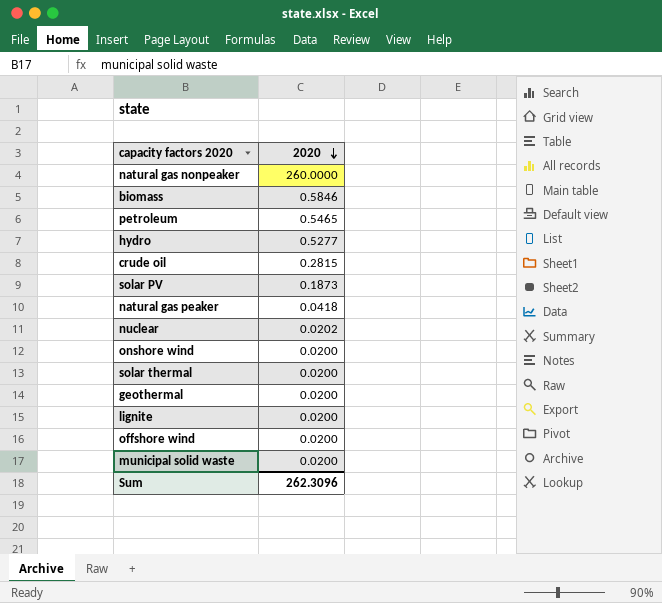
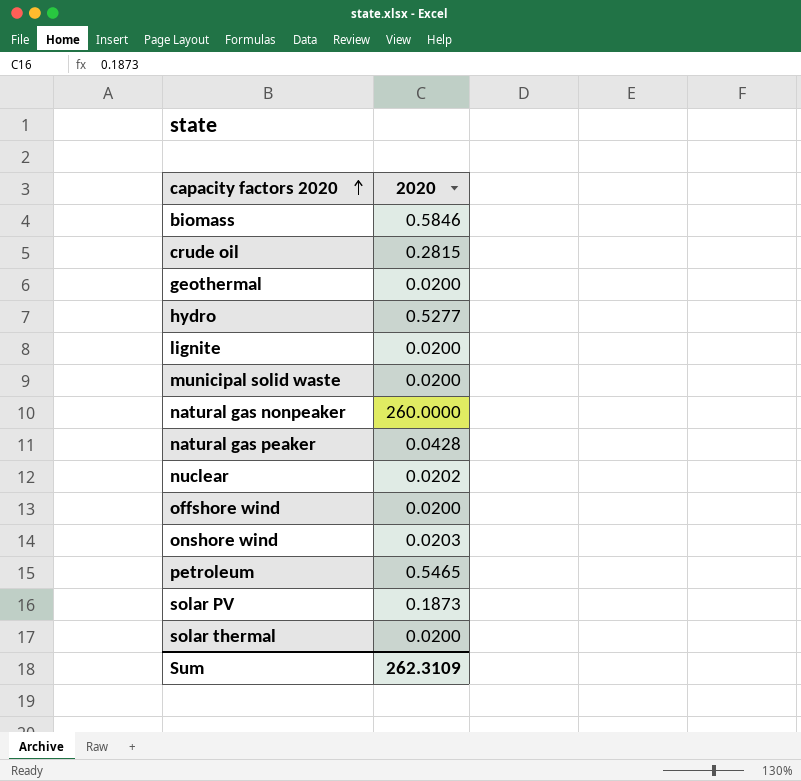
row order: 2020 descending -> capacity factors 2020 ascending
natural gas peaker | 2020: 0.0418 -> 0.0428
onshore wind | 2020: 0.0200 -> 0.0203
Sum | 2020: 262.3096 -> 262.3109

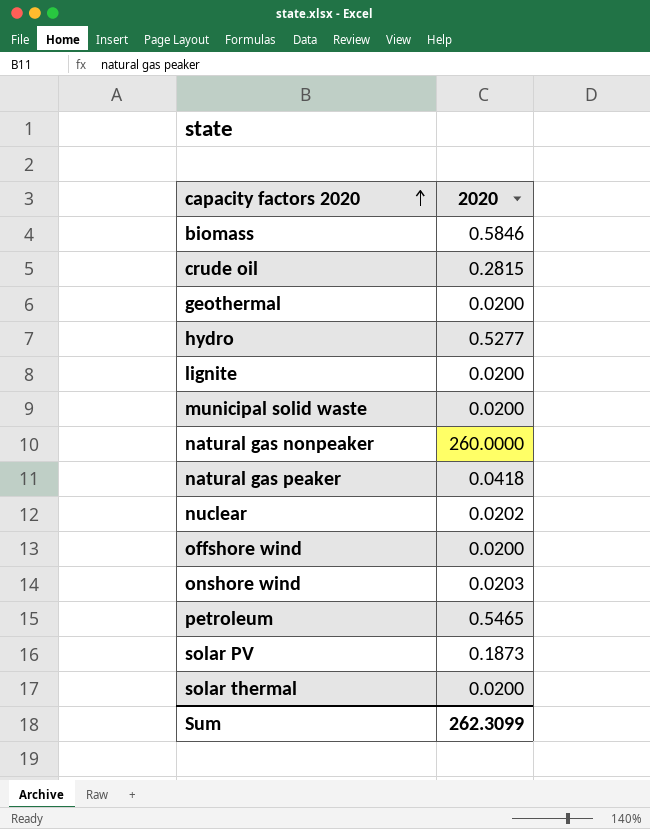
natural gas peaker | 2020: 0.0428 -> 0.0418
Sum | 2020: 262.3109 -> 262.3099

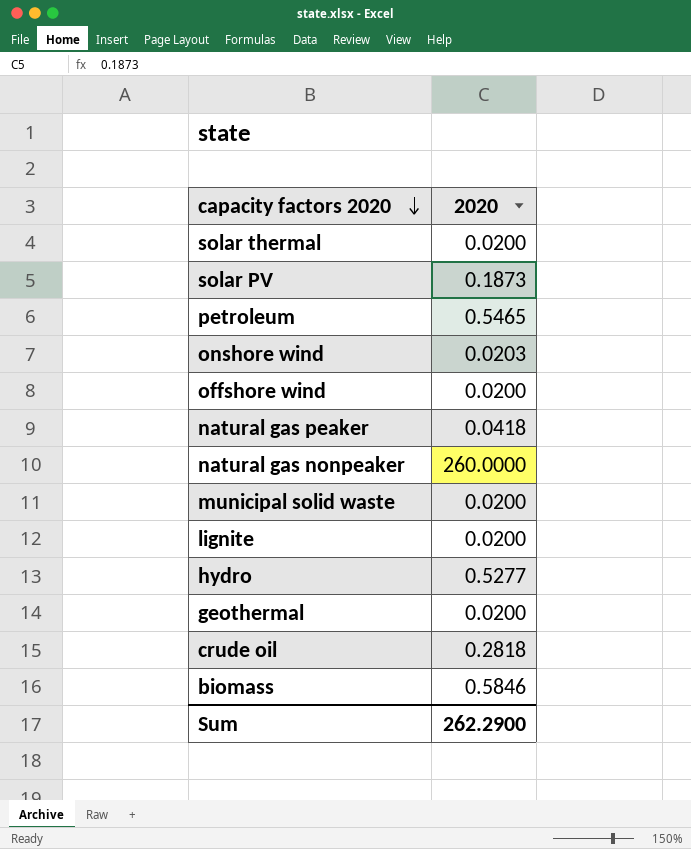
row order: capacity factors 2020 ascending -> capacity factors 2020 descending
row nuclear: 0.0202 -> none
crude oil | 2020: 0.2815 -> 0.2818
Sum | 2020: 262.3099 -> 262.2900

